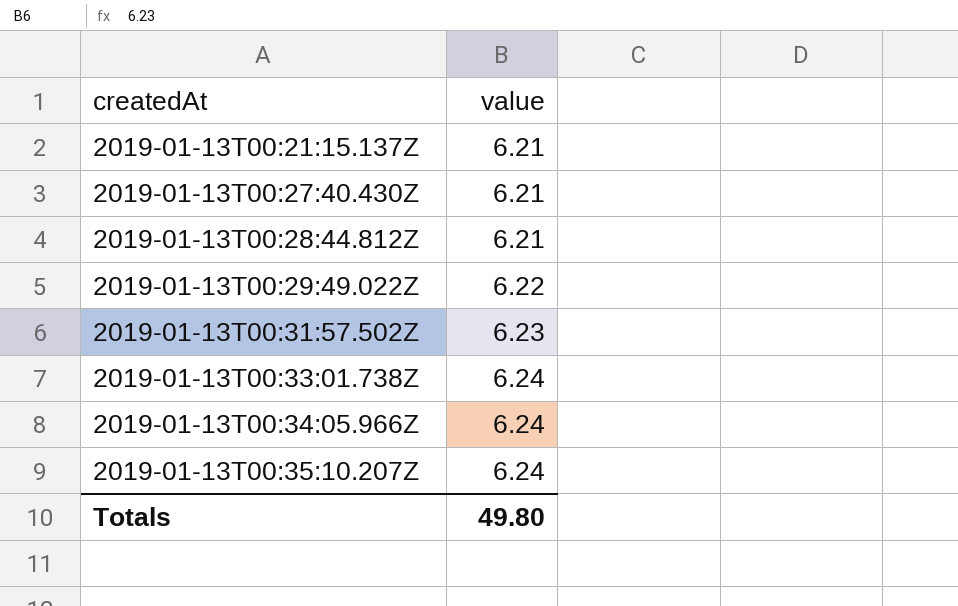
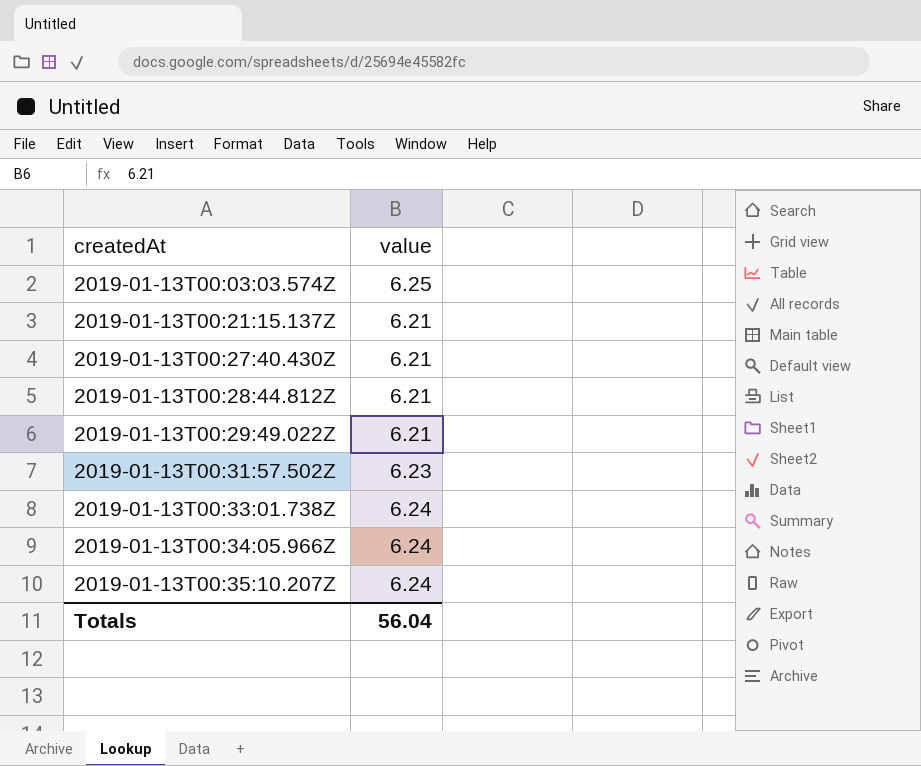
row 2019-01-13T00:03:03.574Z: none -> 6.25
2019-01-13T00:29:49.022Z | value: 6.22 -> 6.21
Totals | value: 49.80 -> 56.04

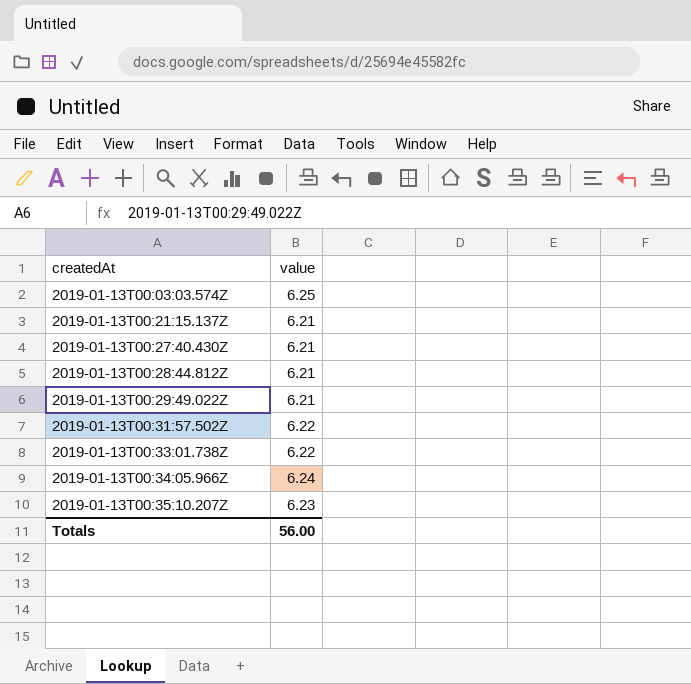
2019-01-13T00:31:57.502Z | value: 6.23 -> 6.22
2019-01-13T00:33:01.738Z | value: 6.24 -> 6.22
2019-01-13T00:35:10.207Z | value: 6.24 -> 6.23
Totals | value: 56.04 -> 56.00

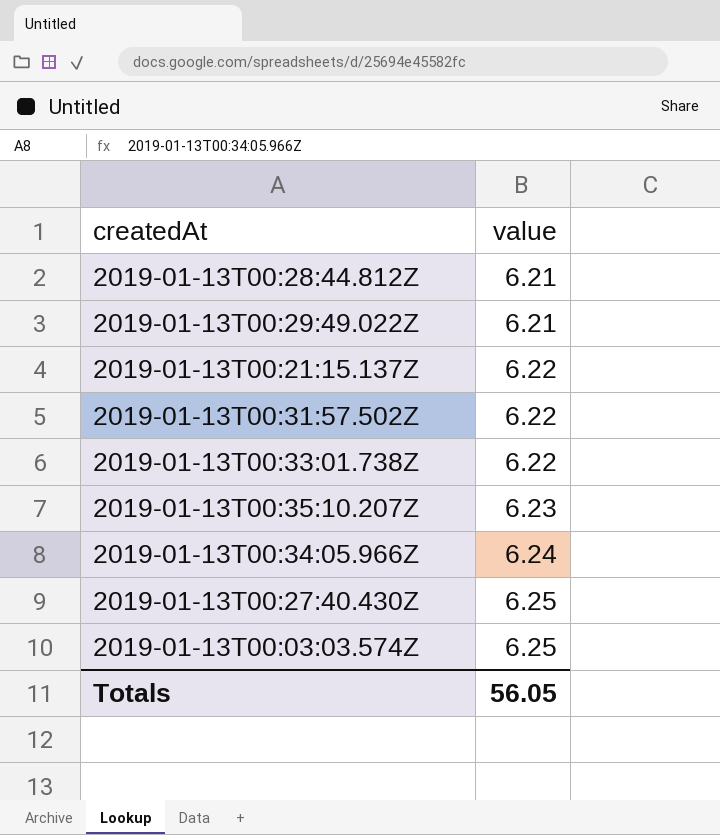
row order: createdAt ascending -> value ascending
2019-01-13T00:21:15.137Z | value: 6.21 -> 6.22
2019-01-13T00:27:40.430Z | value: 6.21 -> 6.25
Totals | value: 56.00 -> 56.05

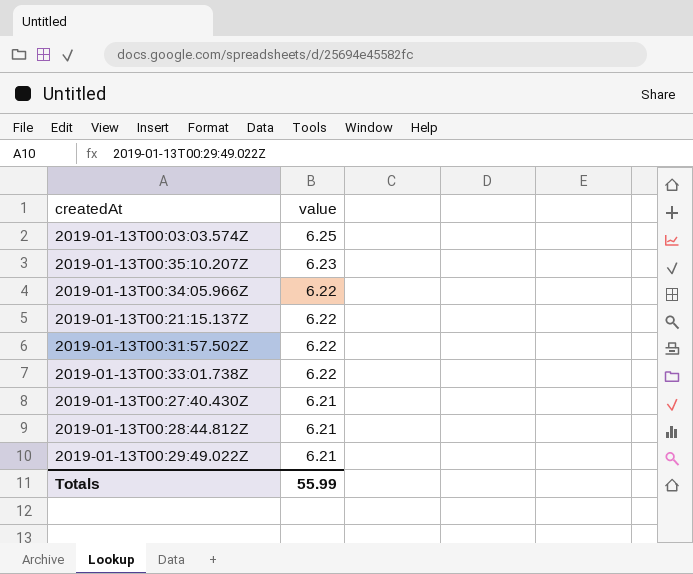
row order: value ascending -> value descending
2019-01-13T00:34:05.966Z | value: 6.24 -> 6.22
2019-01-13T00:27:40.430Z | value: 6.25 -> 6.21
Totals | value: 56.05 -> 55.99

